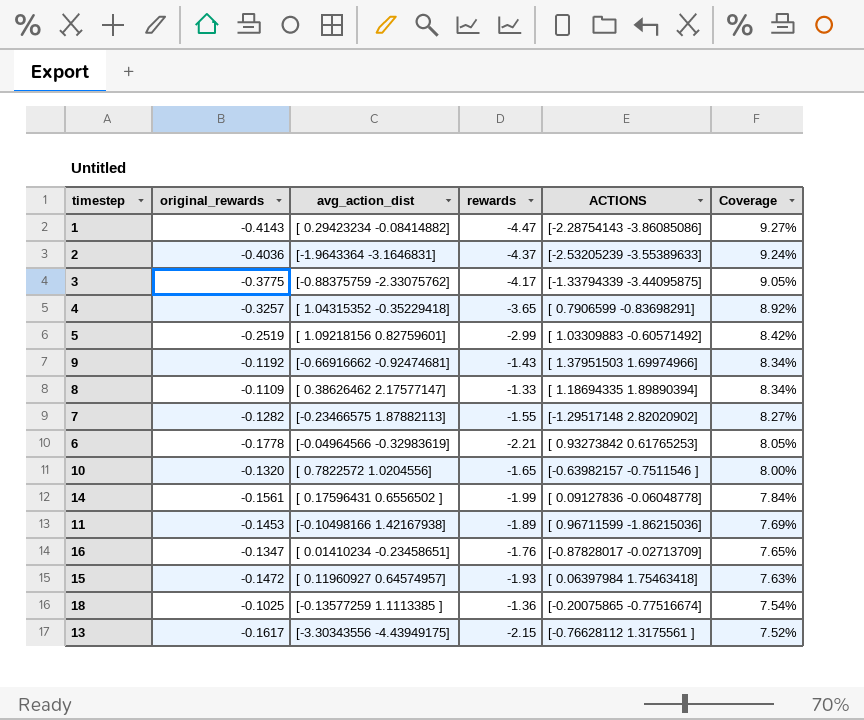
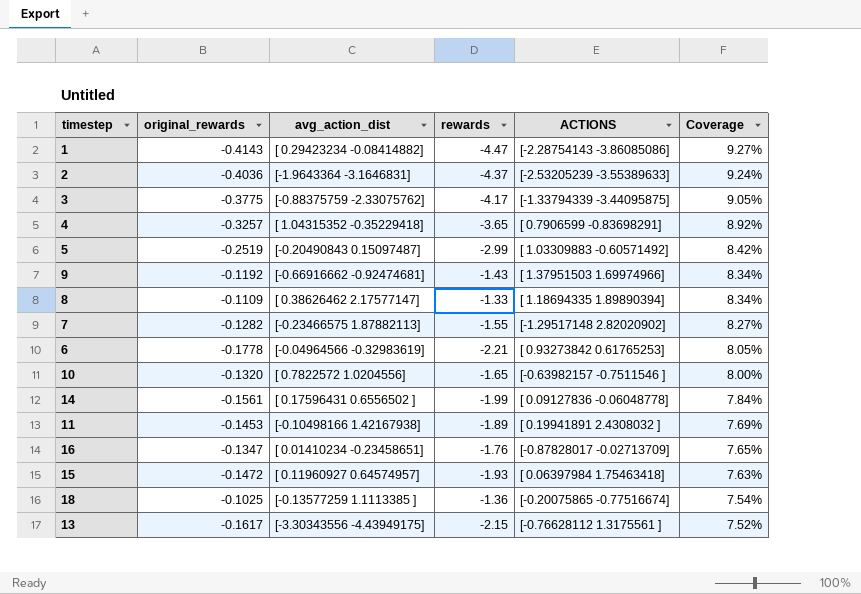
5 | avg_action_dist: [ 1.09218156 0.82759601] -> [-0.20490843 0.15097487]
11 | ACTIONS: [ 0.96711599 -1.86215036] -> [ 0.19941891 2.4308032 ]

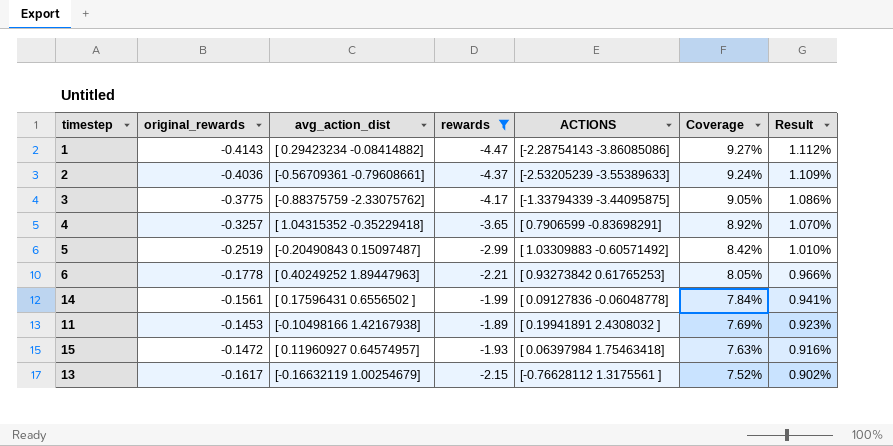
filter: none -> rewards <= -1.89
column Result | formula: none -> [Coverage] * 0.12
2 | avg_action_dist: [-1.9643364 -3.1646831] -> [-0.56709361 -0.79608661]
6 | avg_action_dist: [-0.04964566 -0.32983619] -> [ 0.40249252 1.89447963]
13 | avg_action_dist: [-3.30343556 -4.43949175] -> [-0.16632119 1.00254679]

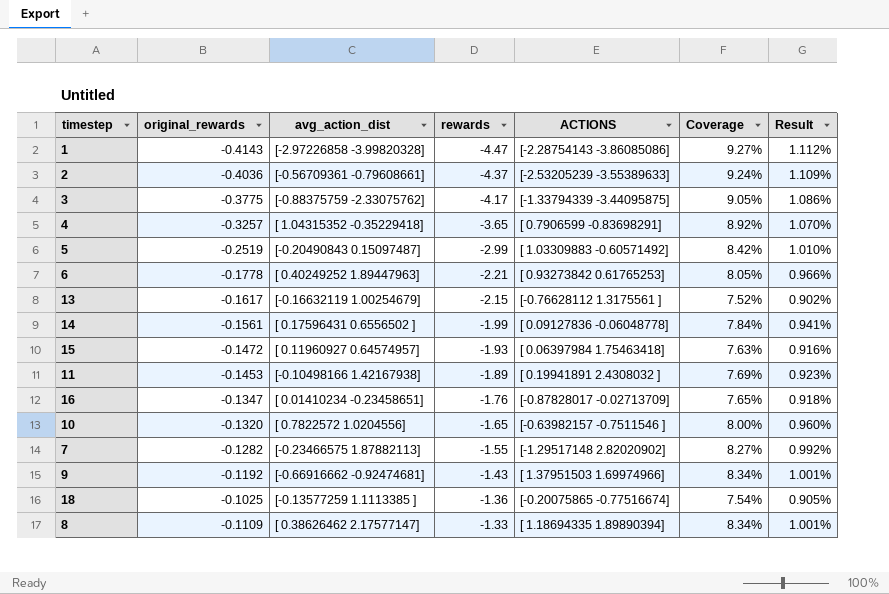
filter: rewards <= -1.89 -> none
row order: Coverage descending -> rewards ascending
1 | avg_action_dist: [ 0.29423234 -0.08414882] -> [-2.97226858 -3.99820328]

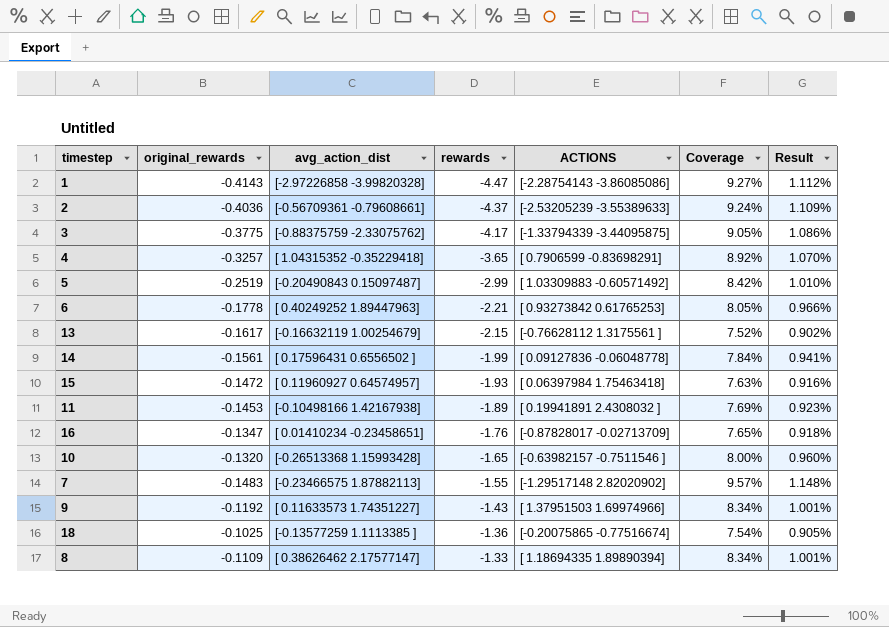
10 | avg_action_dist: [ 0.7822572 1.0204556] -> [-0.26513368 1.15993428]
7 | original_rewards: -0.1282 -> -0.1483
7 | Coverage: 8.27% -> 9.57%
7 | Result: 0.992% -> 1.148%
9 | avg_action_dist: [-0.66916662 -0.92474681] -> [ 0.11633573 1.74351227]

